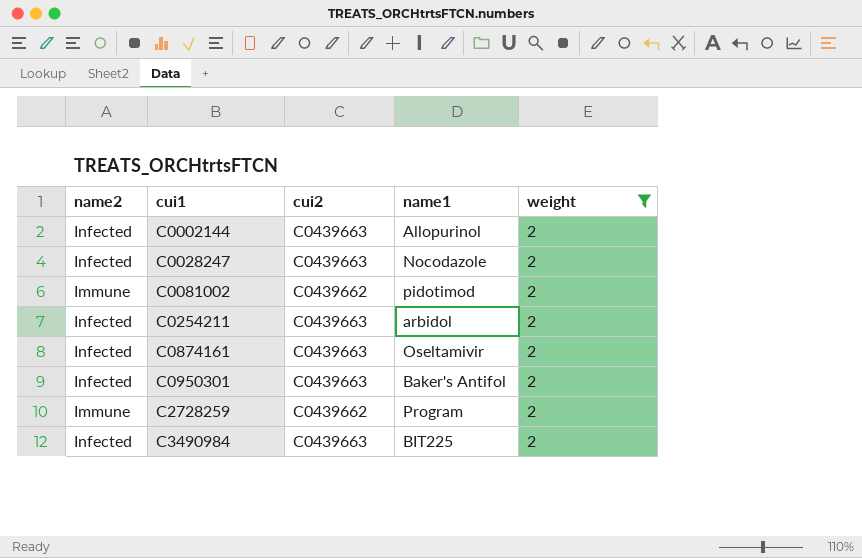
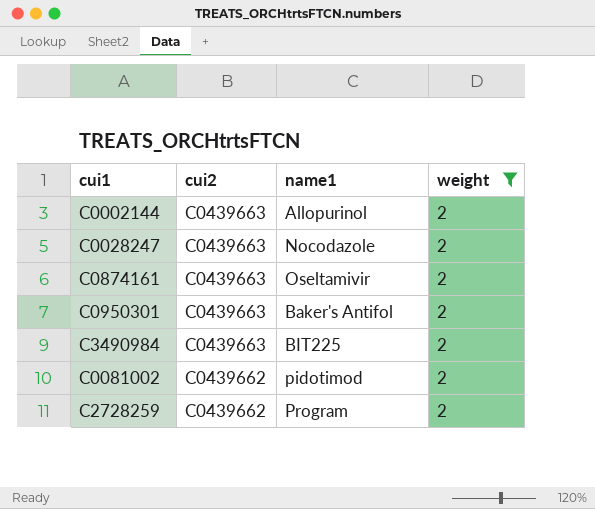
row order: cui1 ascending -> cui2 descending
column name2 | position: 1 -> none
row C0254211: Infected | C0439663 | arbidol | 2 -> none

